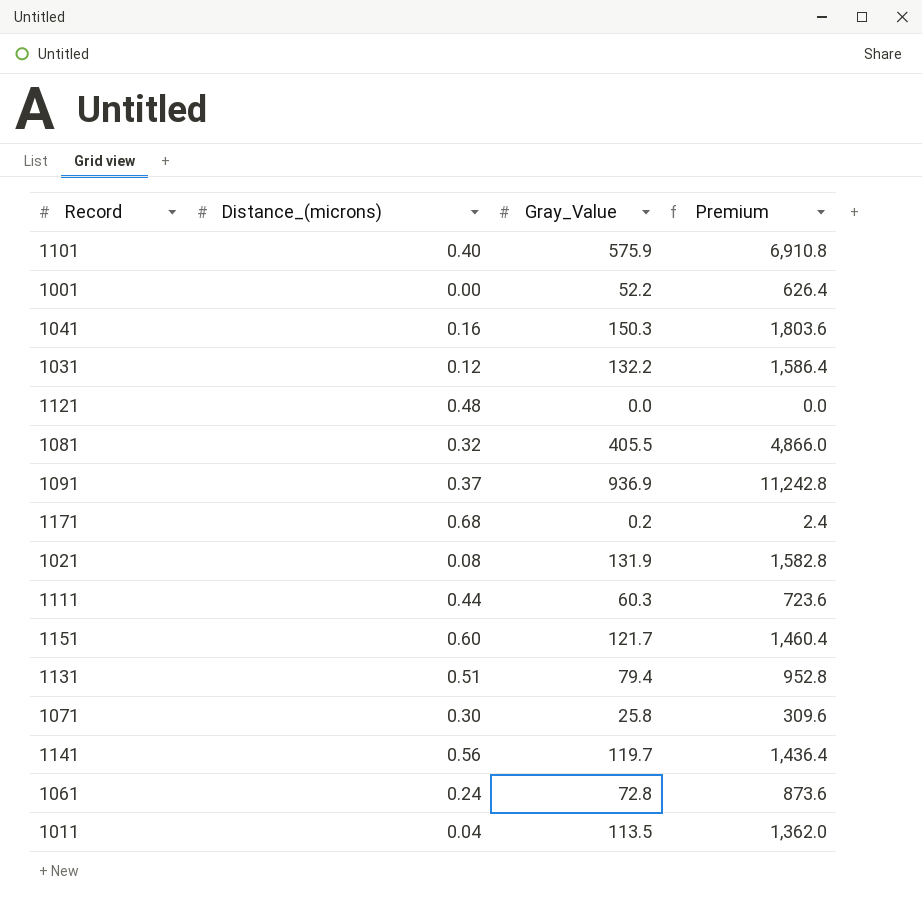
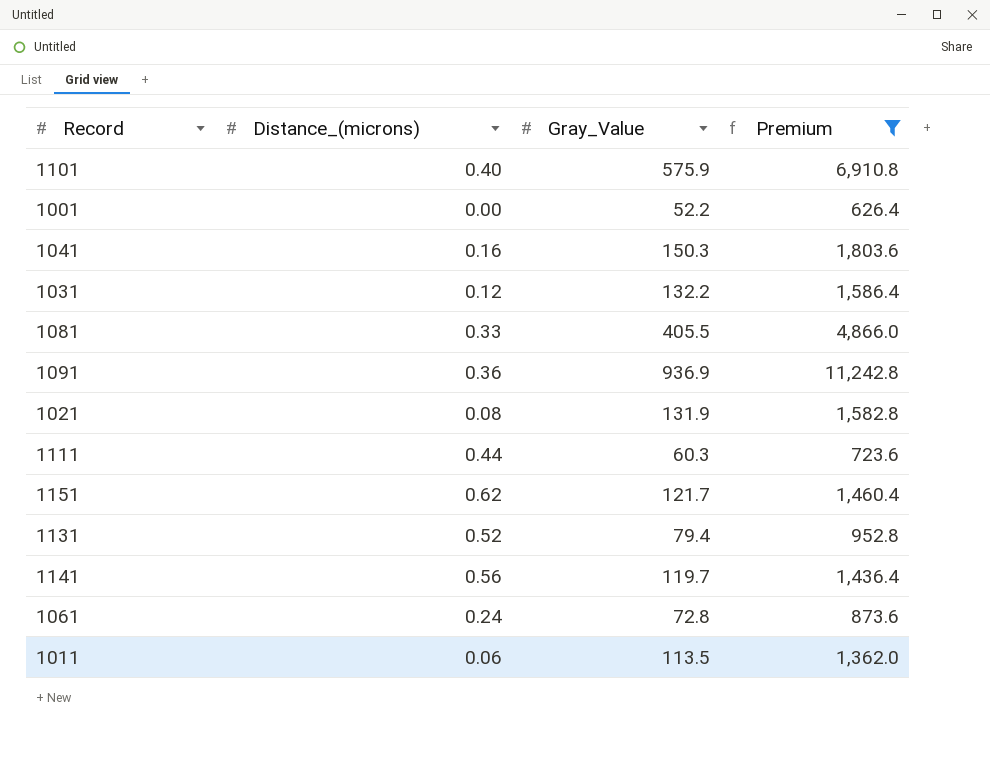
filter: none -> Premium >= 626.4
1081 | Distance_(microns): 0.32 -> 0.33
1091 | Distance_(microns): 0.37 -> 0.36
1151 | Distance_(microns): 0.60 -> 0.62
1131 | Distance_(microns): 0.51 -> 0.52
1011 | Distance_(microns): 0.04 -> 0.06

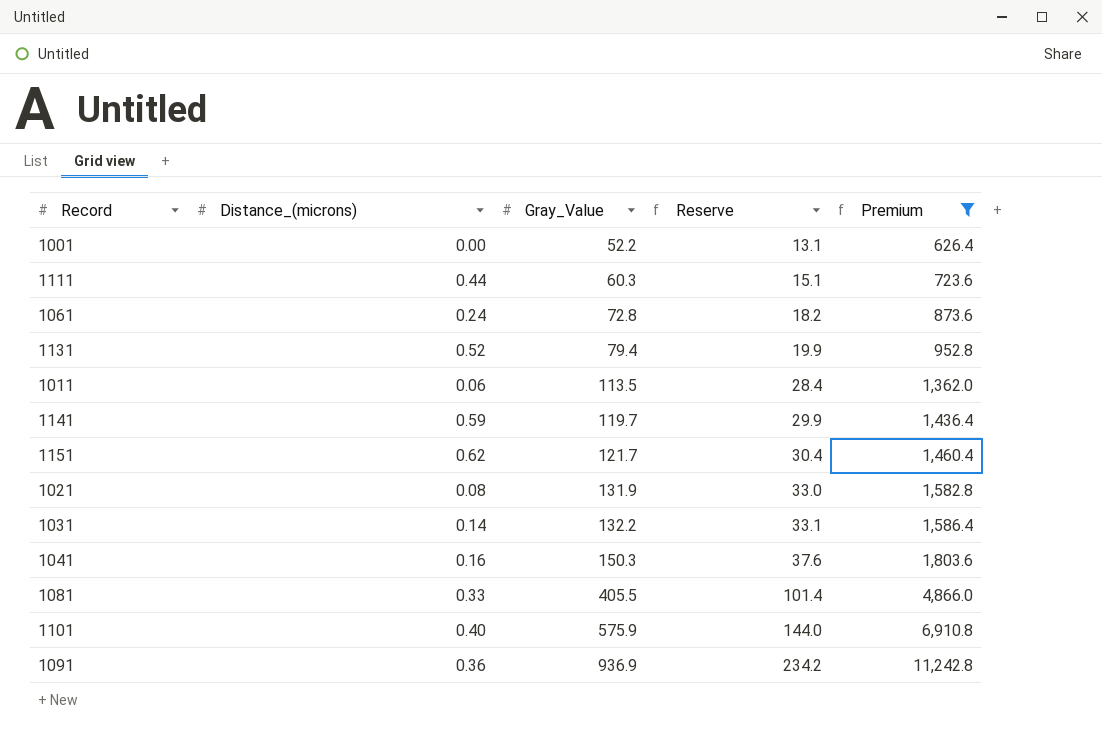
row order: none -> Gray_Value ascending
column Reserve | formula: none -> [Gray_Value] * 0.25
1141 | Distance_(microns): 0.56 -> 0.59
1031 | Distance_(microns): 0.12 -> 0.14

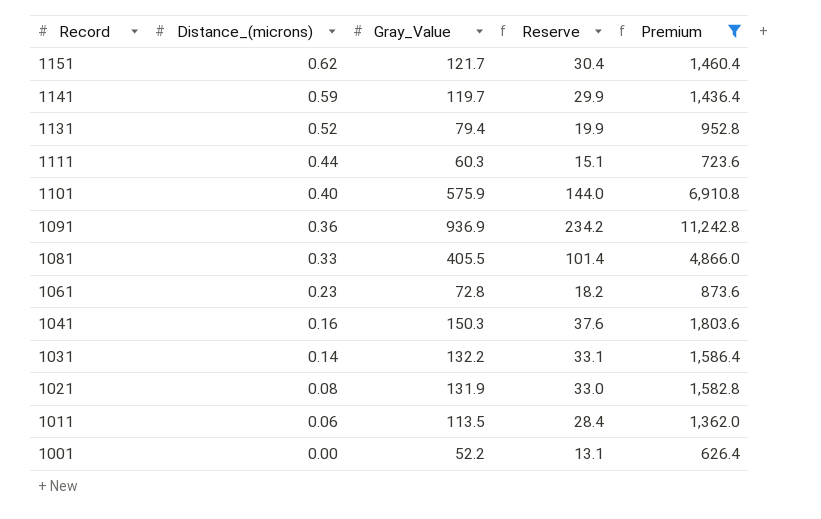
row order: Gray_Value ascending -> Record descending
1061 | Distance_(microns): 0.24 -> 0.23

